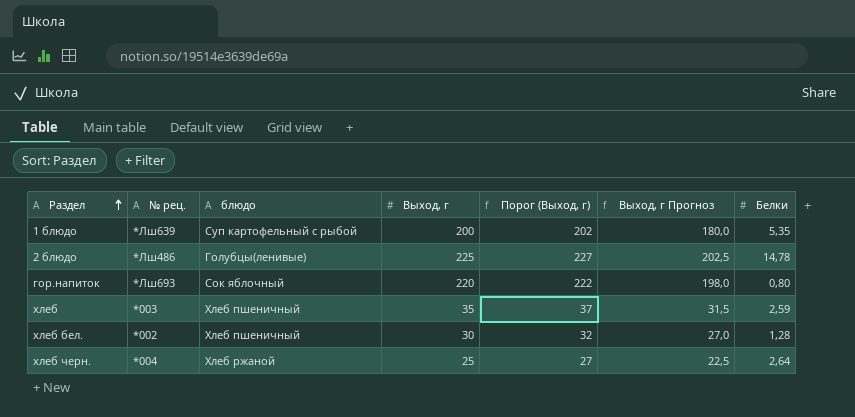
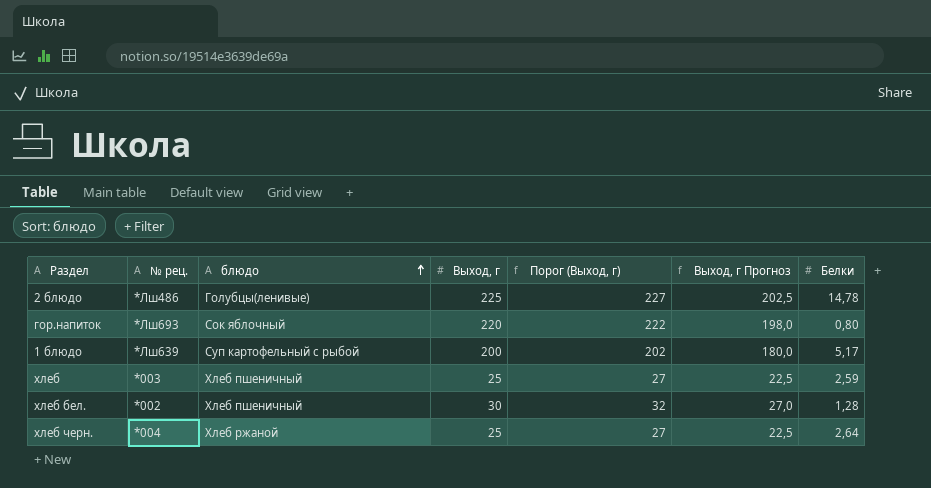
row order: Раздел ascending -> блюдо ascending
1 блюдо | Белки: 5,35 -> 5,17
хлеб | Выход, г: 35 -> 25
хлеб | Порог (Выход, г): 37 -> 27
хлеб | Выход, г Прогноз: 31,5 -> 22,5

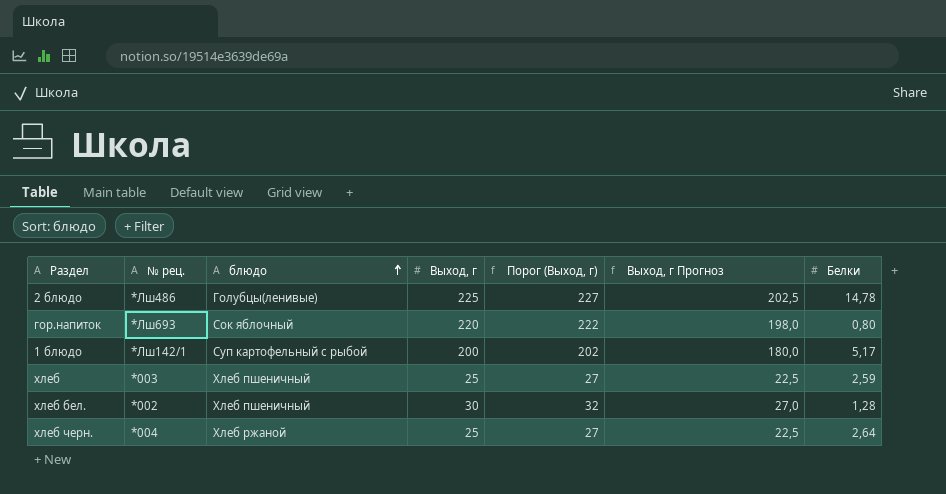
1 блюдо | № рец.: *Лш639 -> *Лш142/1

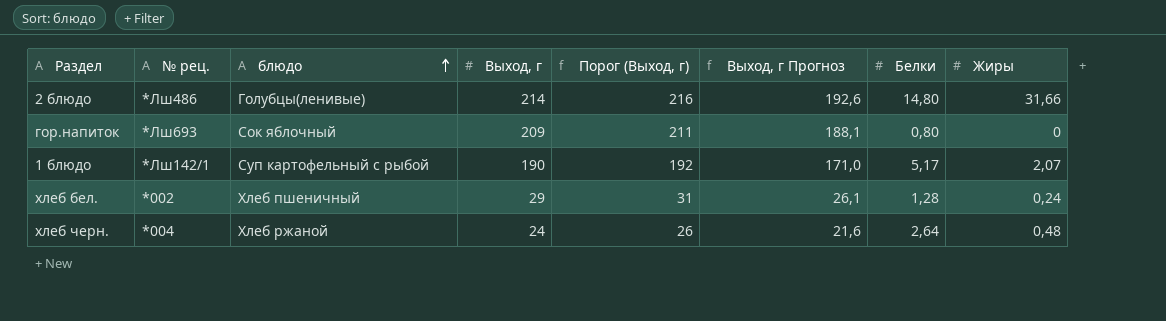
column Жиры | position: none -> 8
row хлеб: *003 | Хлеб пшеничный | 25 | 27 | 22,5 | 2,59 -> none
2 блюдо | Выход, г: 225 -> 214
2 блюдо | Порог (Выход, г): 227 -> 216
2 блюдо | Выход, г Прогноз: 202,5 -> 192,6
2 блюдо | Белки: 14,78 -> 14,80
гор.напиток | Выход, г: 220 -> 209
гор.напиток | Порог (Выход, г): 222 -> 211
гор.напиток | Выход, г Прогноз: 198,0 -> 188,1
1 блюдо | Выход, г: 200 -> 190
1 блюдо | Порог (Выход, г): 202 -> 192
1 блюдо | Выход, г Прогноз: 180,0 -> 171,0
хлеб бел. | Выход, г: 30 -> 29
хлеб бел. | Порог (Выход, г): 32 -> 31
хлеб бел. | Выход, г Прогноз: 27,0 -> 26,1
хлеб черн. | Выход, г: 25 -> 24
хлеб черн. | Порог (Выход, г): 27 -> 26
хлеб черн. | Выход, г Прогноз: 22,5 -> 21,6

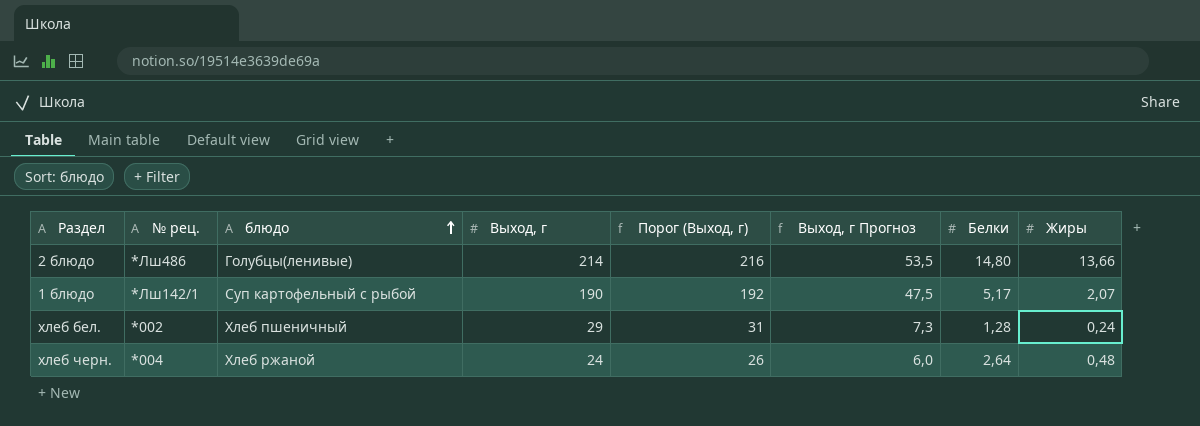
column Выход, г Прогноз | formula: [Выход, г] * 0,9 -> [Выход, г] * 0,25
row гор.напиток: *Лш693 | Сок яблочный | 209 | 211 | 188,1 | 0,80 | 0 -> none
2 блюдо | Жиры: 31,66 -> 13,66

